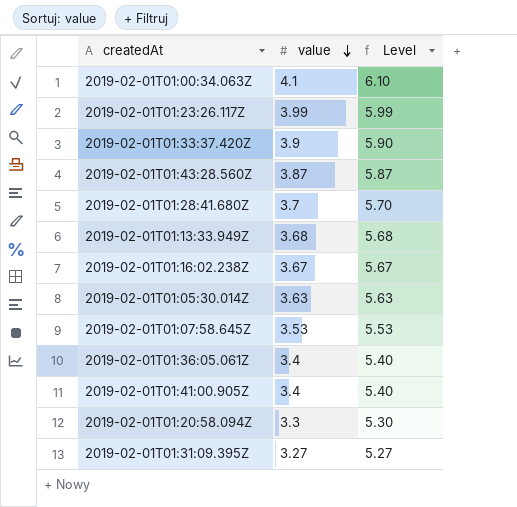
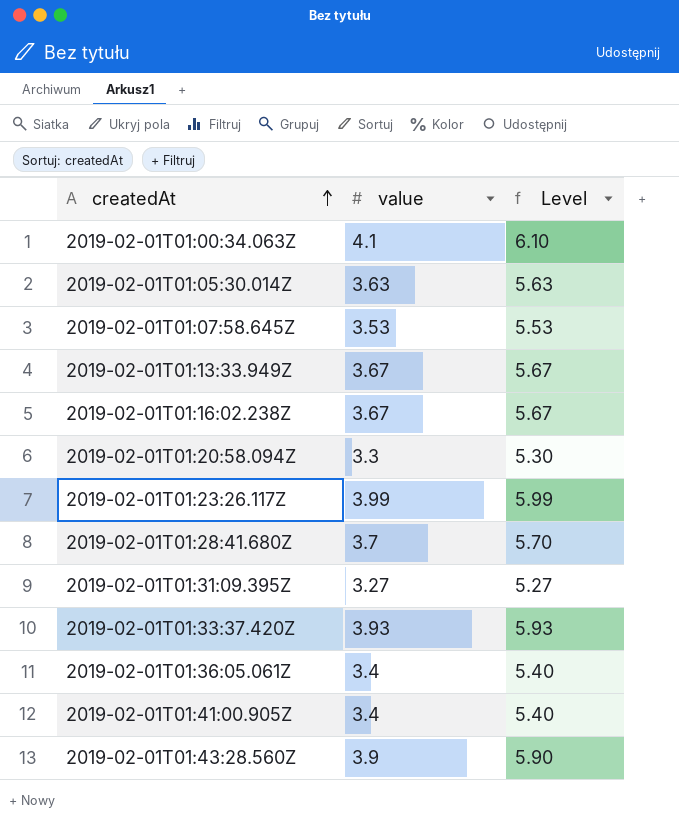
row order: value descending -> createdAt ascending
2019-02-01T01:13:33.949Z | value: 3.68 -> 3.67
2019-02-01T01:13:33.949Z | Level: 5.68 -> 5.67
2019-02-01T01:33:37.420Z | value: 3.9 -> 3.93
2019-02-01T01:33:37.420Z | Level: 5.90 -> 5.93
2019-02-01T01:43:28.560Z | value: 3.87 -> 3.9
2019-02-01T01:43:28.560Z | Level: 5.87 -> 5.90

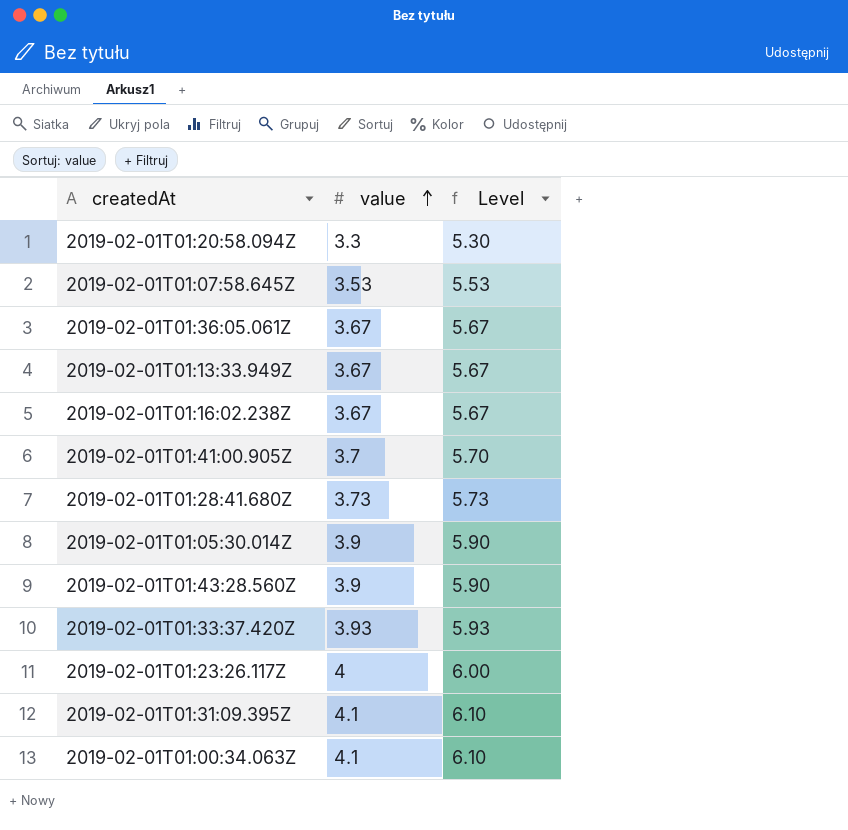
row order: createdAt ascending -> value ascending
2019-02-01T01:36:05.061Z | value: 3.4 -> 3.67
2019-02-01T01:36:05.061Z | Level: 5.40 -> 5.67
2019-02-01T01:41:00.905Z | value: 3.4 -> 3.7
2019-02-01T01:41:00.905Z | Level: 5.40 -> 5.70
2019-02-01T01:28:41.680Z | value: 3.7 -> 3.73
2019-02-01T01:28:41.680Z | Level: 5.70 -> 5.73
2019-02-01T01:05:30.014Z | value: 3.63 -> 3.9
2019-02-01T01:05:30.014Z | Level: 5.63 -> 5.90
2019-02-01T01:23:26.117Z | value: 3.99 -> 4
2019-02-01T01:23:26.117Z | Level: 5.99 -> 6.00
2019-02-01T01:31:09.395Z | value: 3.27 -> 4.1
2019-02-01T01:31:09.395Z | Level: 5.27 -> 6.10

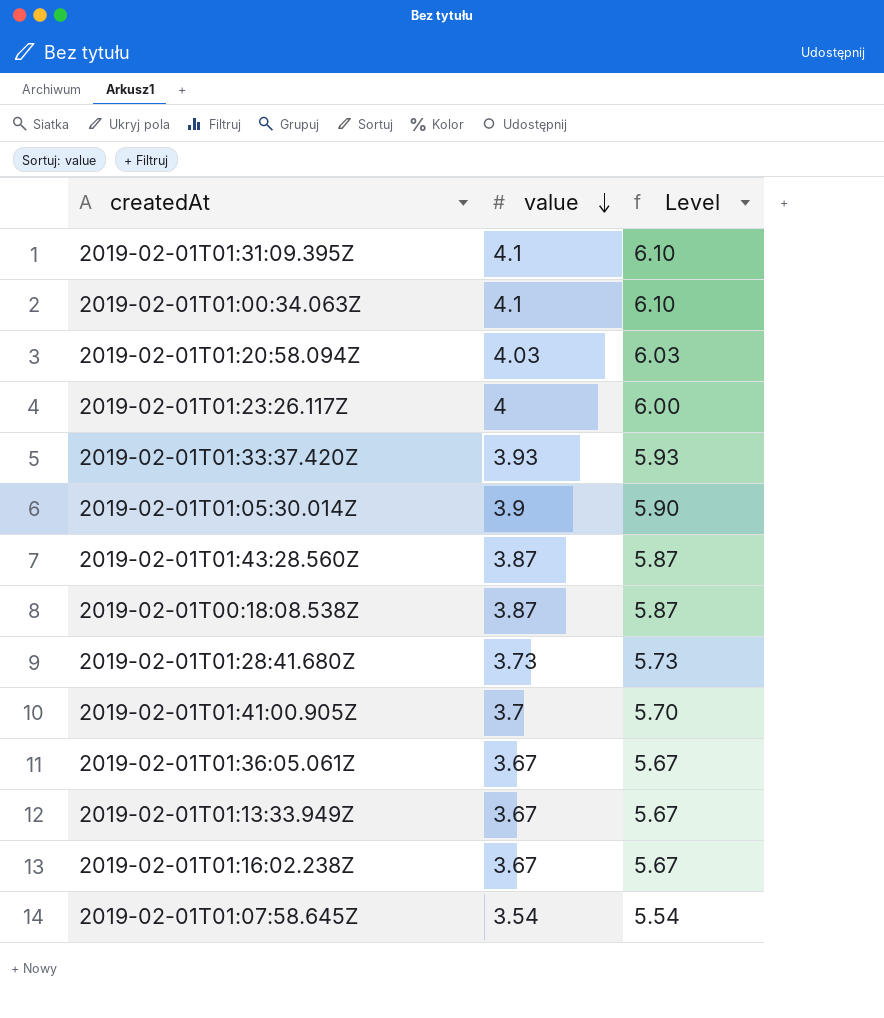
row order: value ascending -> value descending
2019-02-01T01:20:58.094Z | value: 3.3 -> 4.03
2019-02-01T01:20:58.094Z | Level: 5.30 -> 6.03
2019-02-01T01:43:28.560Z | value: 3.9 -> 3.87
2019-02-01T01:43:28.560Z | Level: 5.90 -> 5.87
row 2019-02-01T00:18:08.538Z: none -> 3.87 | 5.87
2019-02-01T01:07:58.645Z | value: 3.53 -> 3.54
2019-02-01T01:07:58.645Z | Level: 5.53 -> 5.54

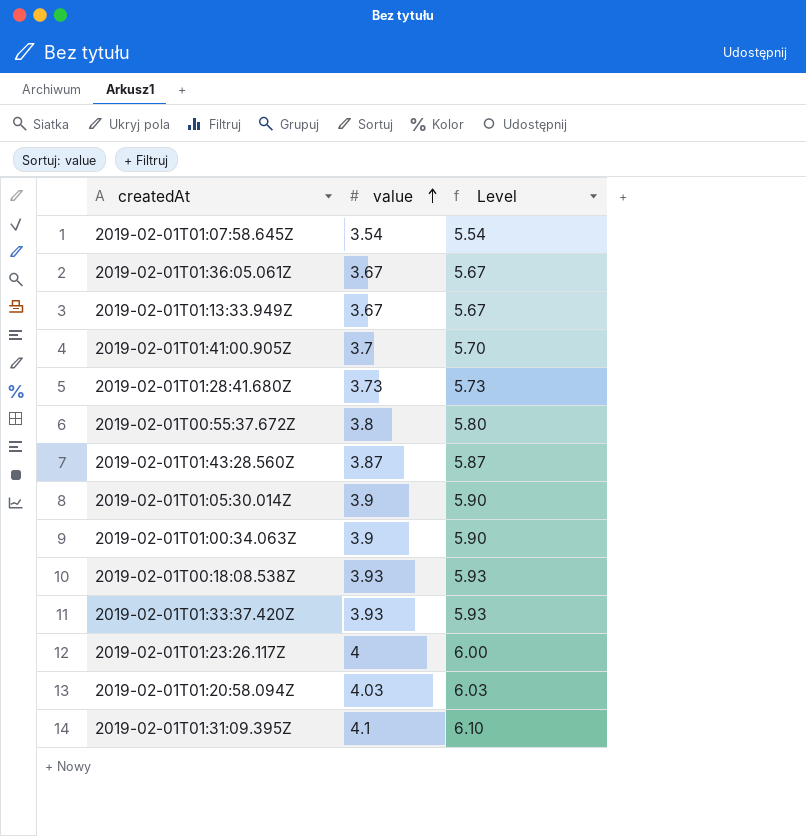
row order: value descending -> value ascending
row 2019-02-01T01:16:02.238Z: 3.67 | 5.67 -> none
row 2019-02-01T00:55:37.672Z: none -> 3.8 | 5.80
2019-02-01T01:00:34.063Z | value: 4.1 -> 3.9
2019-02-01T01:00:34.063Z | Level: 6.10 -> 5.90
2019-02-01T00:18:08.538Z | value: 3.87 -> 3.93
2019-02-01T00:18:08.538Z | Level: 5.87 -> 5.93

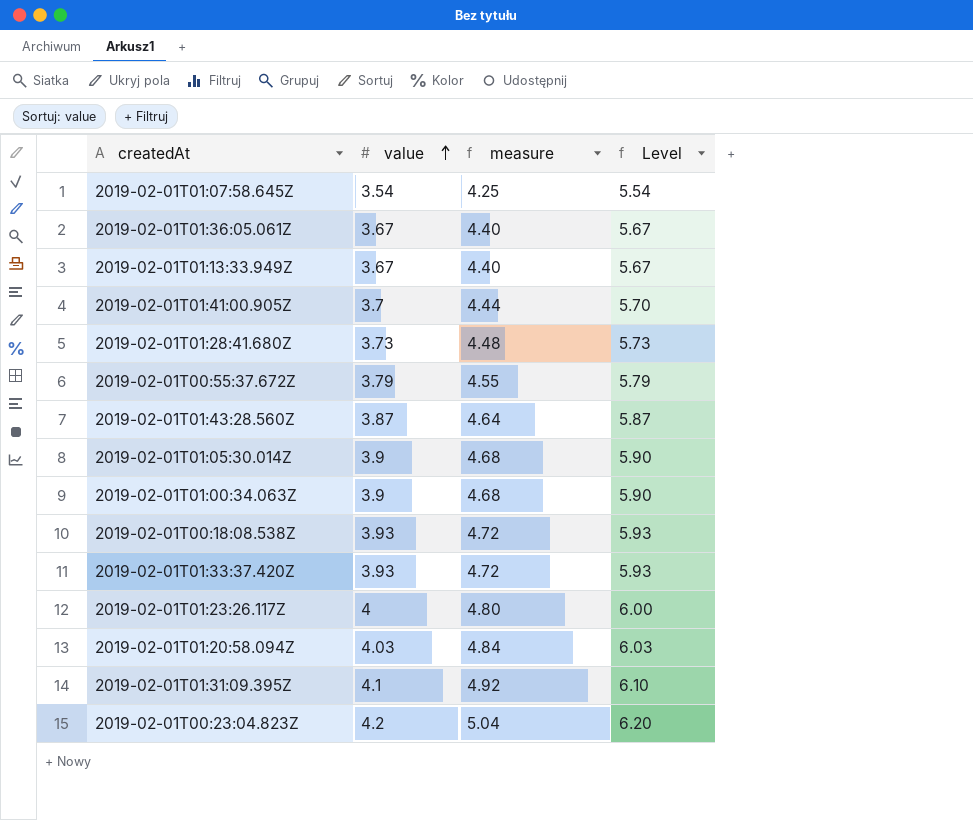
column measure | formula: none -> [value] * 1.2
2019-02-01T00:55:37.672Z | value: 3.8 -> 3.79
2019-02-01T00:55:37.672Z | Level: 5.80 -> 5.79
row 2019-02-01T00:23:04.823Z: none -> 4.2 | 5.04 | 6.20

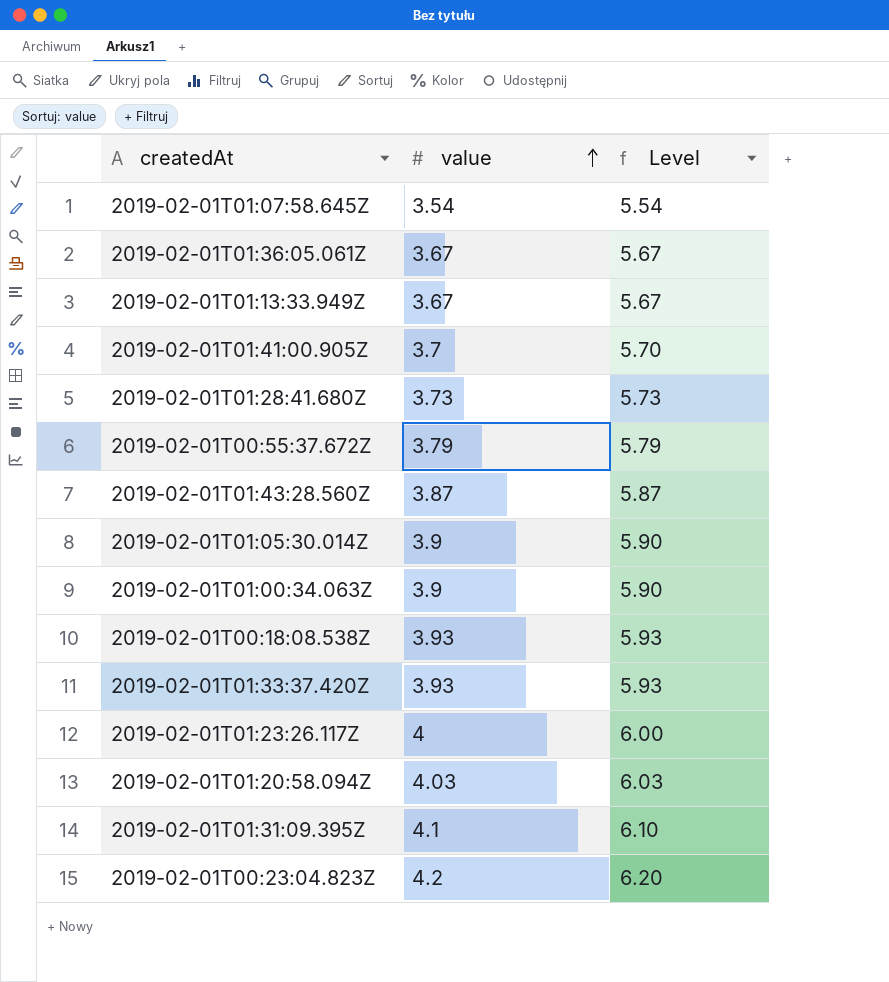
column measure | formula: [value] * 1.2 -> none

